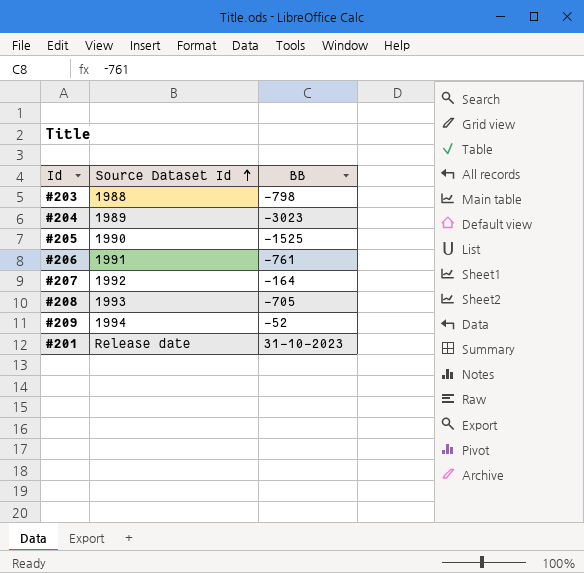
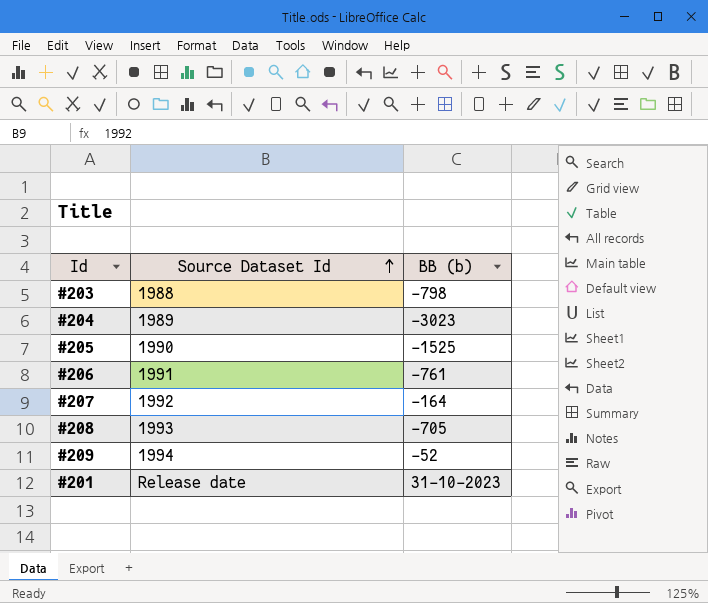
column name: BB -> BB (b)

